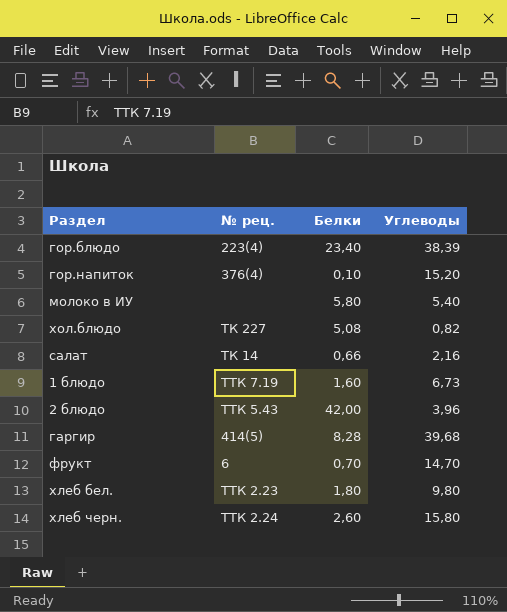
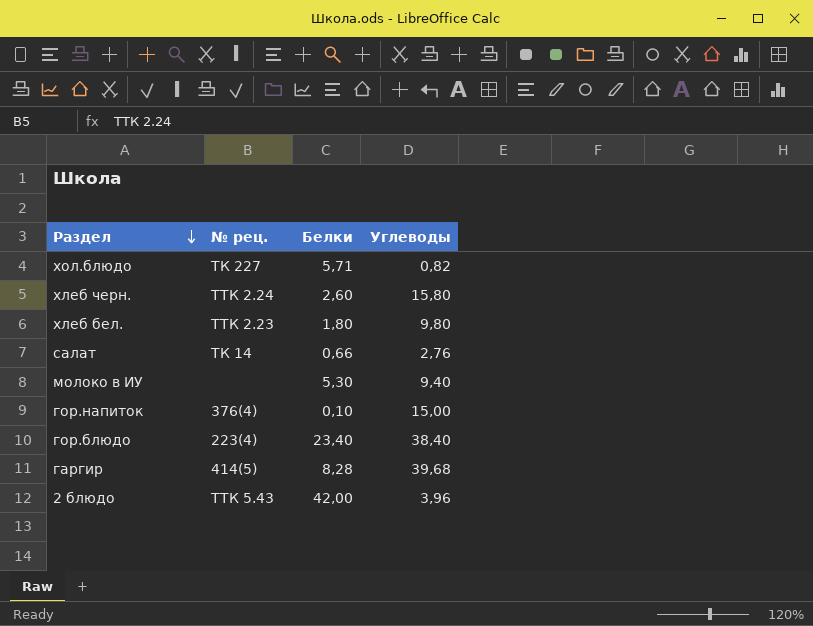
row order: none -> Раздел descending
row 1 блюдо: ТТК 7.19 | 1,60 | 6,73 -> none
row фрукт: 6 | 0,70 | 14,70 -> none
хол.блюдо | Белки: 5,08 -> 5,71
салат | Углеводы: 2,16 -> 2,76
молоко в ИУ | Белки: 5,80 -> 5,30
молоко в ИУ | Углеводы: 5,40 -> 9,40
гор.напиток | Углеводы: 15,20 -> 15,00
гор.блюдо | Углеводы: 38,39 -> 38,40

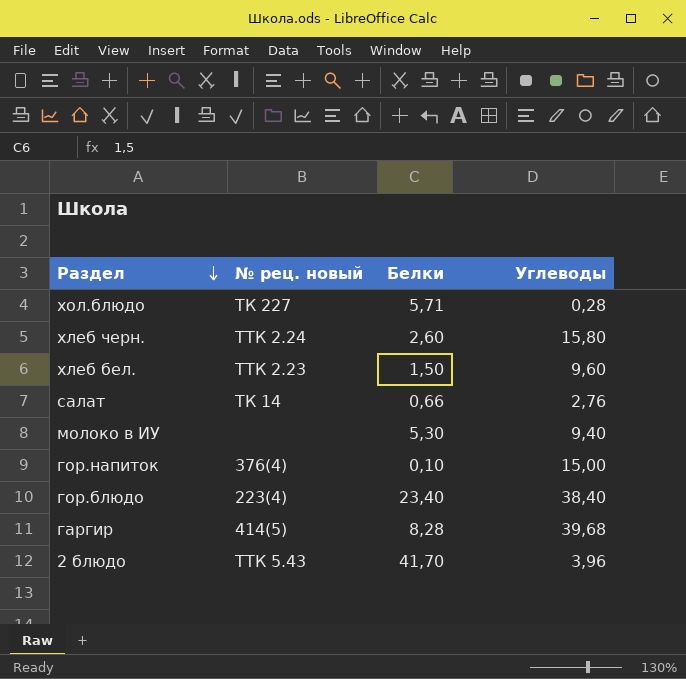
column name: № рец. -> № рец. новый
хол.блюдо | Углеводы: 0,82 -> 0,28
хлеб бел. | Белки: 1,80 -> 1,50
хлеб бел. | Углеводы: 9,80 -> 9,60
2 блюдо | Белки: 42,00 -> 41,70

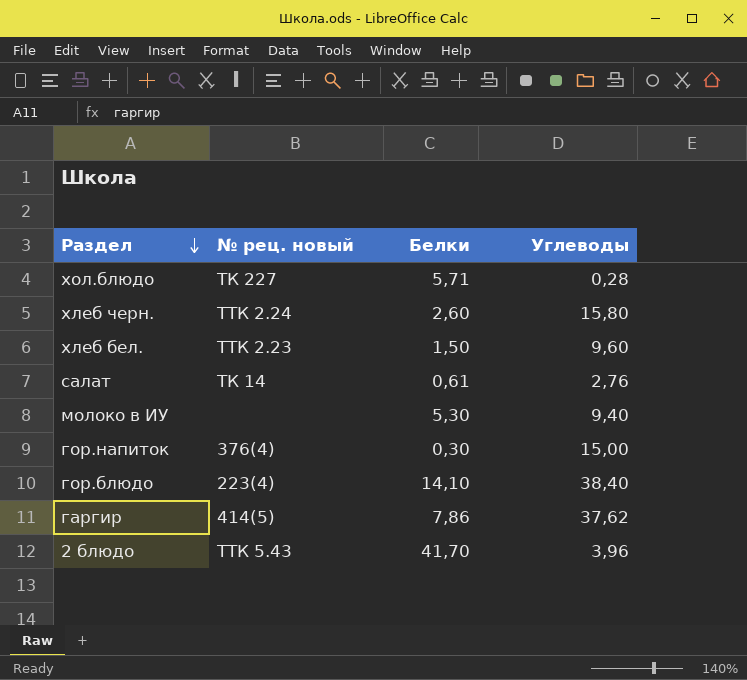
салат | Белки: 0,66 -> 0,61
гор.напиток | Белки: 0,10 -> 0,30
гор.блюдо | Белки: 23,40 -> 14,10
гаргир | Белки: 8,28 -> 7,86
гаргир | Углеводы: 39,68 -> 37,62

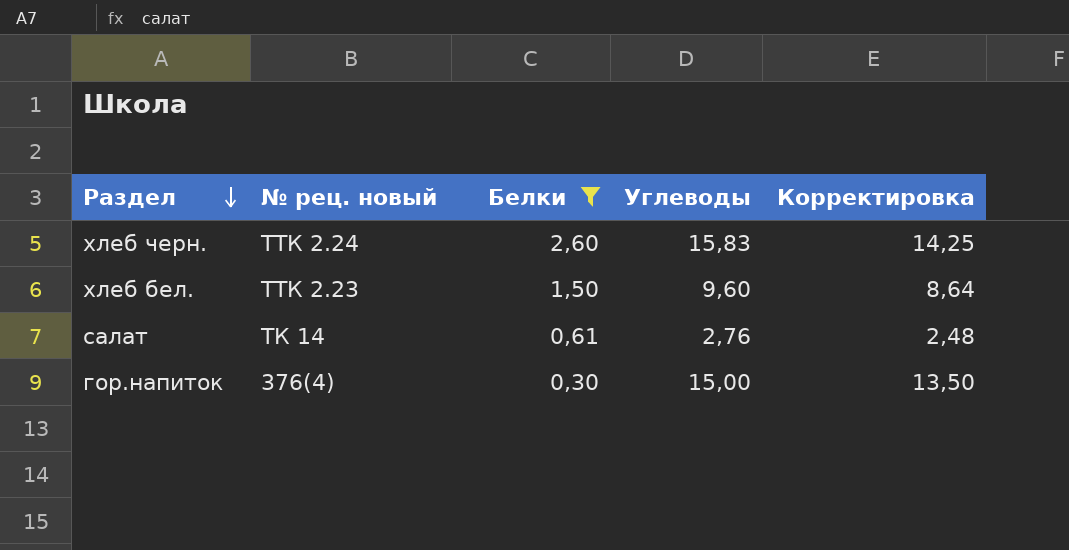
filter: none -> Белки <= 2,60
column Корректировка | formula: none -> [Углеводы] * 0,9
хлеб черн. | Углеводы: 15,80 -> 15,83

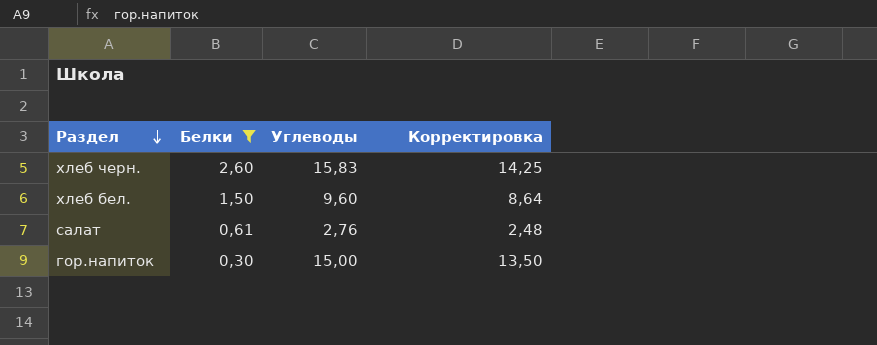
column № рец. новый | position: 2 -> none

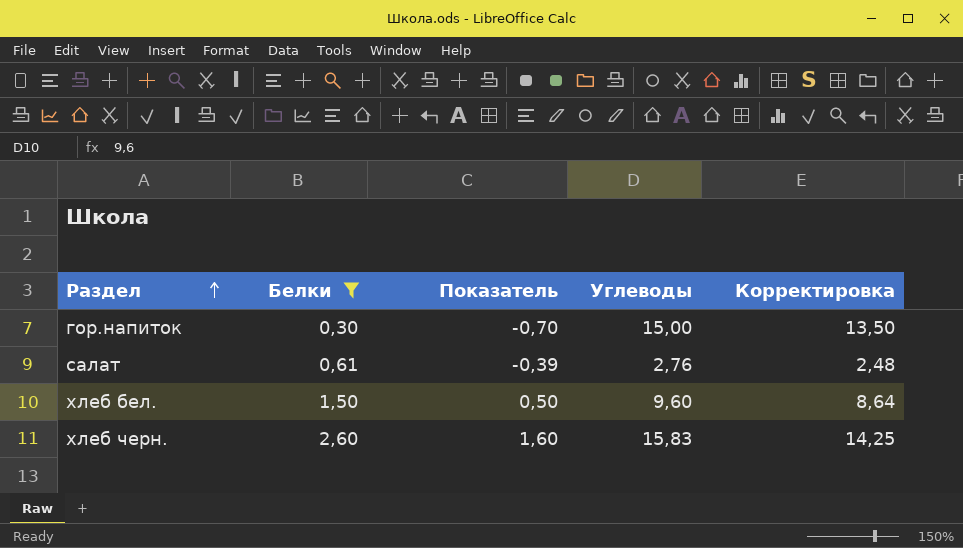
row order: Раздел descending -> Раздел ascending
column Показатель | formula: none -> [Белки] - 1

